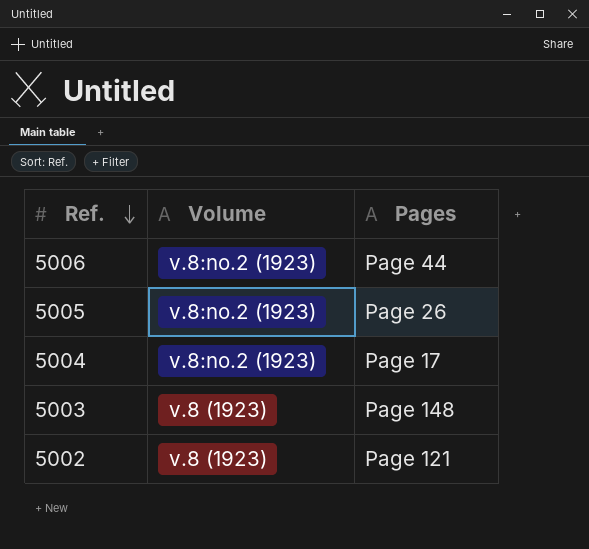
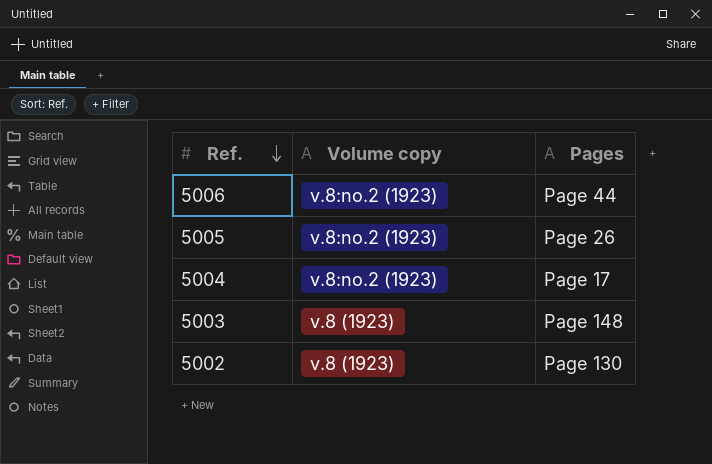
column name: Volume -> Volume copy
5002 | Pages: Page 121 -> Page 130

